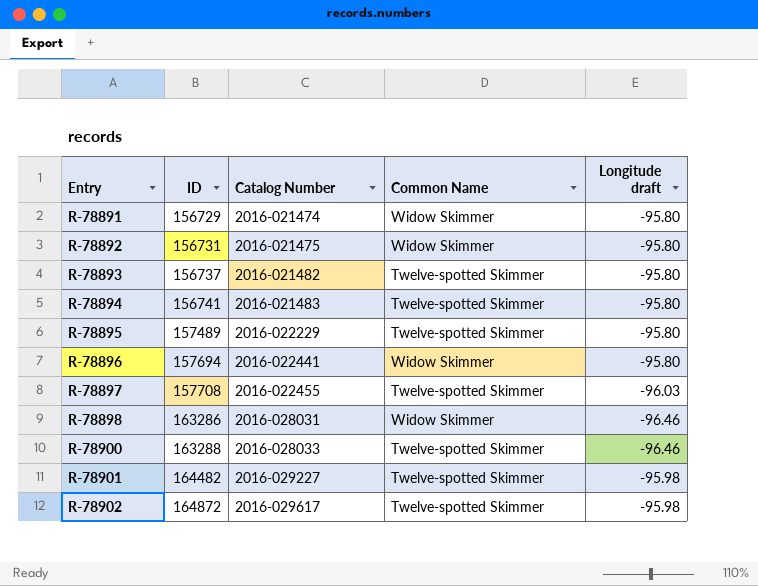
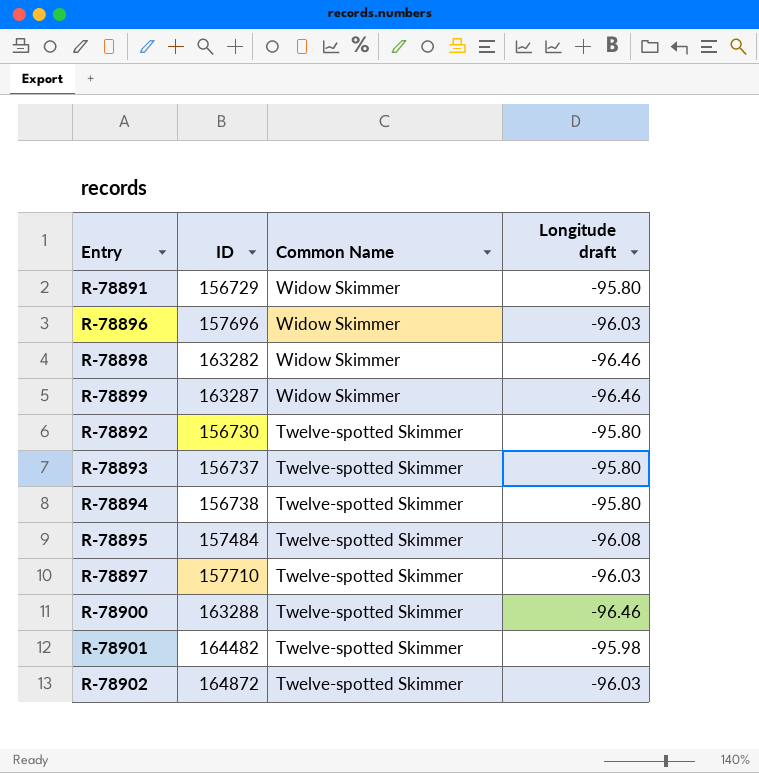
row order: Entry ascending -> Common Name descending
column Catalog Number | position: 3 -> none
R-78896 | ID: 157694 -> 157696
R-78896 | Longitude draft: -95.80 -> -96.03
R-78898 | ID: 163286 -> 163282
row R-78899: none -> 163287 | Widow Skimmer | -96.46
R-78892 | ID: 156731 -> 156730
R-78892 | Common Name: Widow Skimmer -> Twelve-spotted Skimmer
R-78894 | ID: 156741 -> 156738
R-78895 | ID: 157489 -> 157484
R-78895 | Longitude draft: -95.80 -> -96.08
R-78897 | ID: 157708 -> 157710
R-78902 | Longitude draft: -95.98 -> -96.03

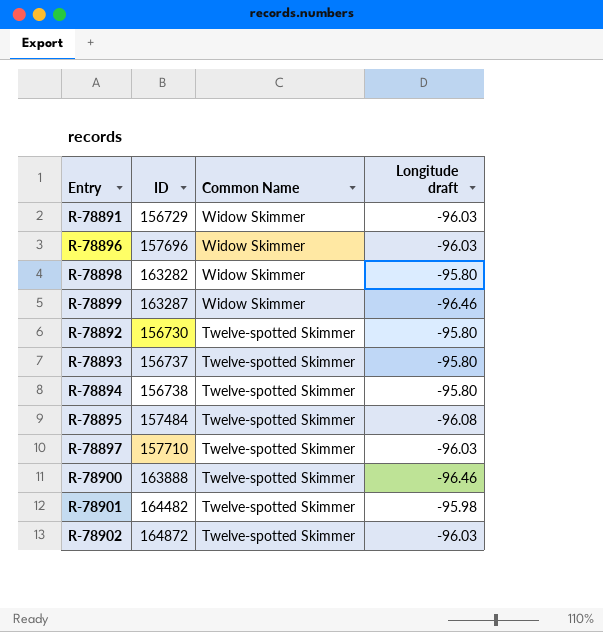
R-78891 | Longitude draft: -95.80 -> -96.03
R-78898 | Longitude draft: -96.46 -> -95.80
R-78900 | ID: 163288 -> 163888

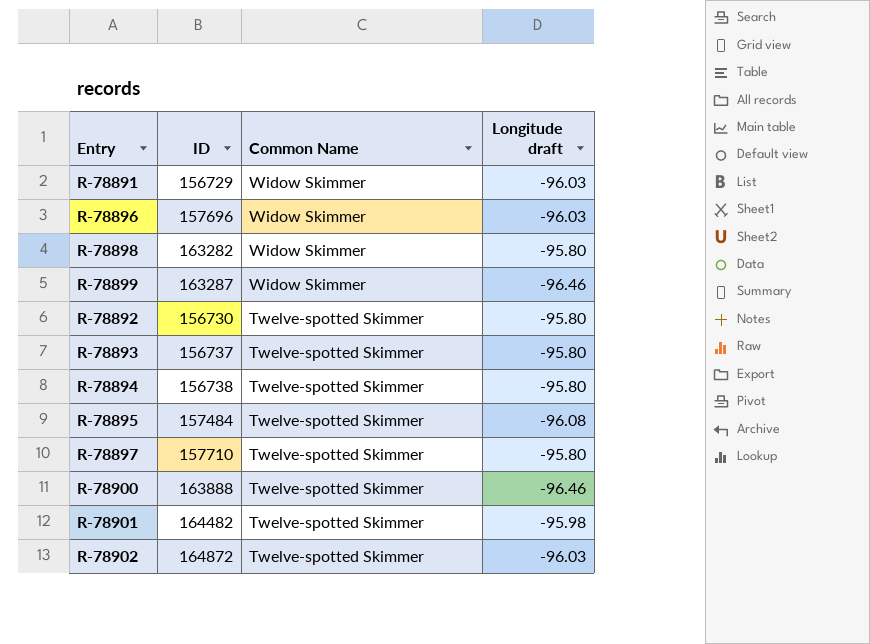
R-78897 | Longitude draft: -96.03 -> -95.80

